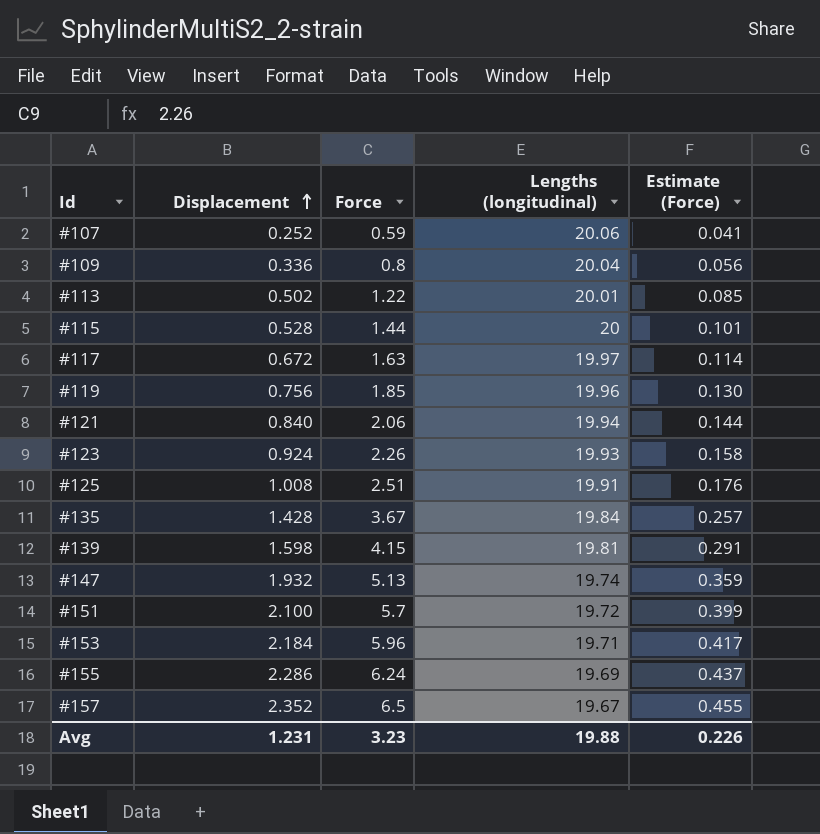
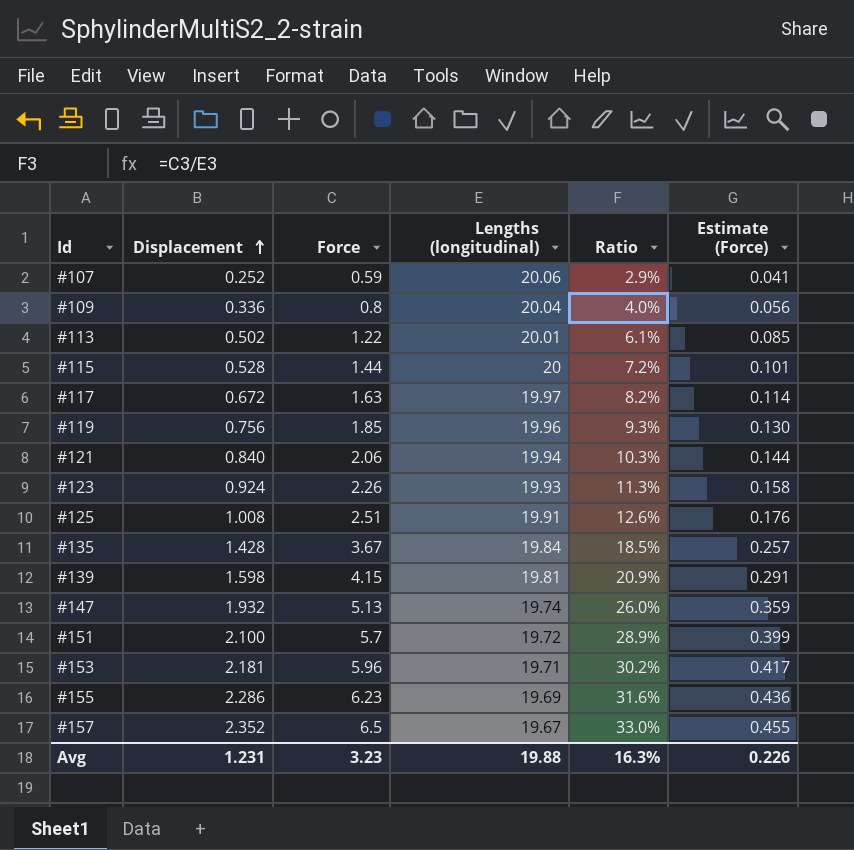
column Ratio | formula: none -> [Force] / [Lengths (longitudinal)]
#153 | Displacement: 2.184 -> 2.181
#155 | Force: 6.24 -> 6.23
#155 | Estimate (Force): 0.437 -> 0.436

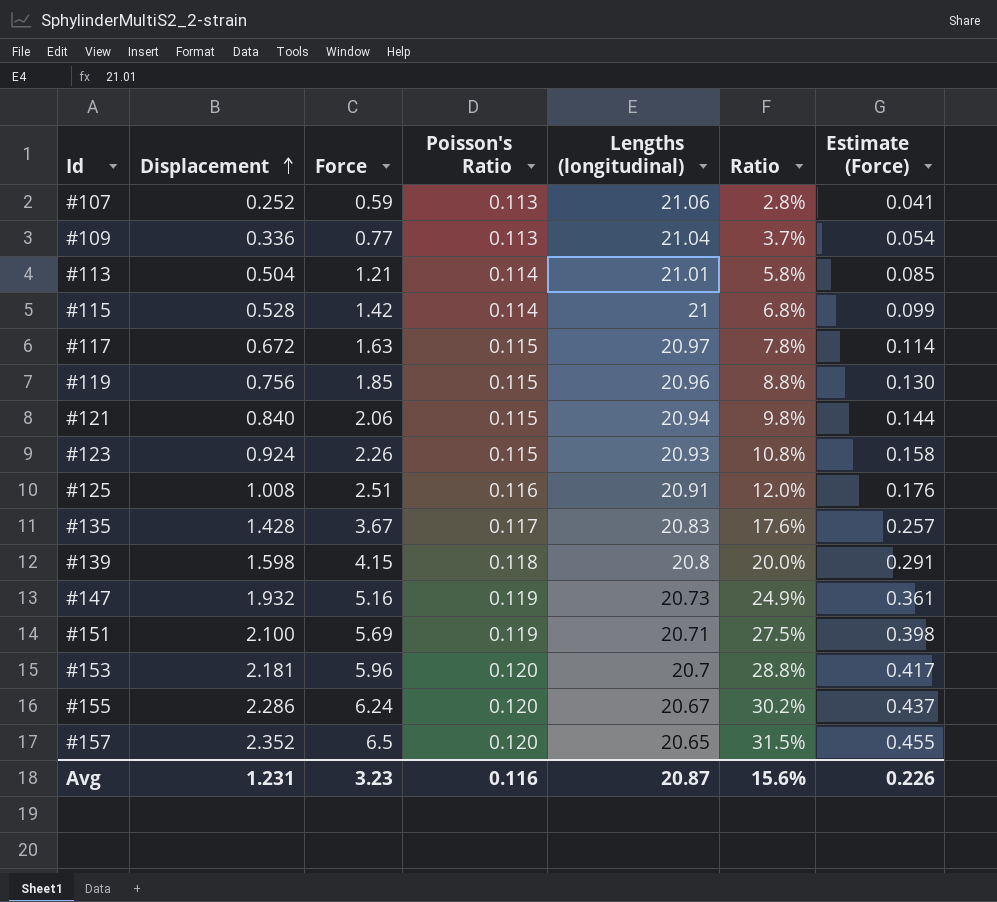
column Poisson's Ratio | position: none -> 4
#107 | Lengths (longitudinal): 20.06 -> 21.06
#107 | Ratio: 2.9% -> 2.8%
#109 | Force: 0.8 -> 0.77
#109 | Lengths (longitudinal): 20.04 -> 21.04
#109 | Ratio: 4.0% -> 3.7%
#109 | Estimate (Force): 0.056 -> 0.054
#113 | Displacement: 0.502 -> 0.504
#113 | Force: 1.22 -> 1.21
#113 | Lengths (longitudinal): 20.01 -> 21.01
#113 | Ratio: 6.1% -> 5.8%
#115 | Force: 1.44 -> 1.42
#115 | Lengths (longitudinal): 20 -> 21
#115 | Ratio: 7.2% -> 6.8%
#115 | Estimate (Force): 0.101 -> 0.099
#117 | Lengths (longitudinal): 19.97 -> 20.97
#117 | Ratio: 8.2% -> 7.8%
#119 | Lengths (longitudinal): 19.96 -> 20.96
#119 | Ratio: 9.3% -> 8.8%
#121 | Lengths (longitudinal): 19.94 -> 20.94
#121 | Ratio: 10.3% -> 9.8%
#123 | Lengths (longitudinal): 19.93 -> 20.93
#123 | Ratio: 11.3% -> 10.8%
#125 | Lengths (longitudinal): 19.91 -> 20.91
#125 | Ratio: 12.6% -> 12.0%
#135 | Lengths (longitudinal): 19.84 -> 20.83
#135 | Ratio: 18.5% -> 17.6%
#139 | Lengths (longitudinal): 19.81 -> 20.8
#139 | Ratio: 20.9% -> 20.0%
#147 | Force: 5.13 -> 5.16
#147 | Lengths (longitudinal): 19.74 -> 20.73
#147 | Ratio: 26.0% -> 24.9%
#147 | Estimate (Force): 0.359 -> 0.361
#151 | Force: 5.7 -> 5.69
#151 | Lengths (longitudinal): 19.72 -> 20.71
#151 | Ratio: 28.9% -> 27.5%
#151 | Estimate (Force): 0.399 -> 0.398
#153 | Lengths (longitudinal): 19.71 -> 20.7
#153 | Ratio: 30.2% -> 28.8%
#155 | Force: 6.23 -> 6.24
#155 | Lengths (longitudinal): 19.69 -> 20.67
#155 | Ratio: 31.6% -> 30.2%
#155 | Estimate (Force): 0.436 -> 0.437
#157 | Lengths (longitudinal): 19.67 -> 20.65
#157 | Ratio: 33.0% -> 31.5%
Avg | Lengths (longitudinal): 19.88 -> 20.87
Avg | Ratio: 16.3% -> 15.6%

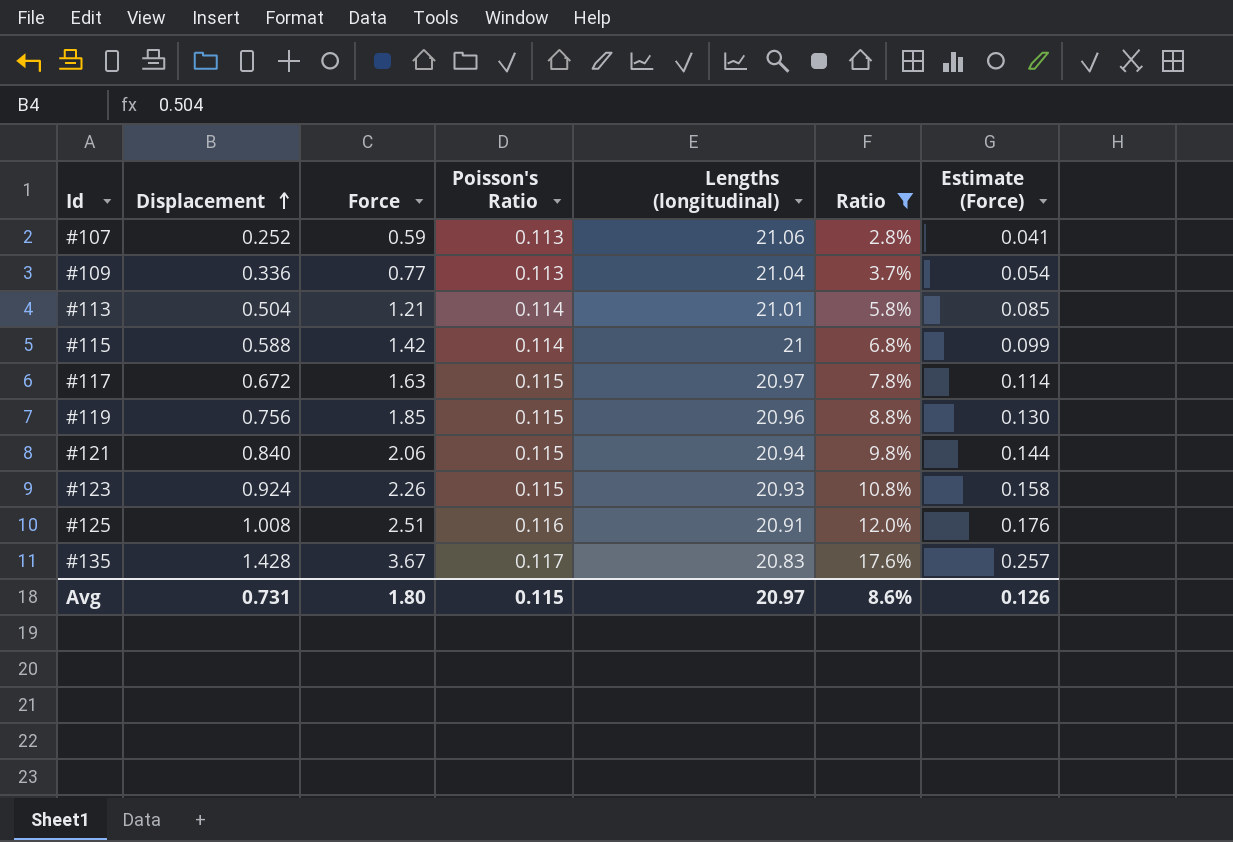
filter: none -> Ratio <= 17.6%
#115 | Displacement: 0.528 -> 0.588
Avg | Displacement: 1.231 -> 0.731
Avg | Force: 3.23 -> 1.80
Avg | Poisson's Ratio: 0.116 -> 0.115
Avg | Lengths (longitudinal): 20.87 -> 20.97
Avg | Ratio: 15.6% -> 8.6%
Avg | Estimate (Force): 0.226 -> 0.126

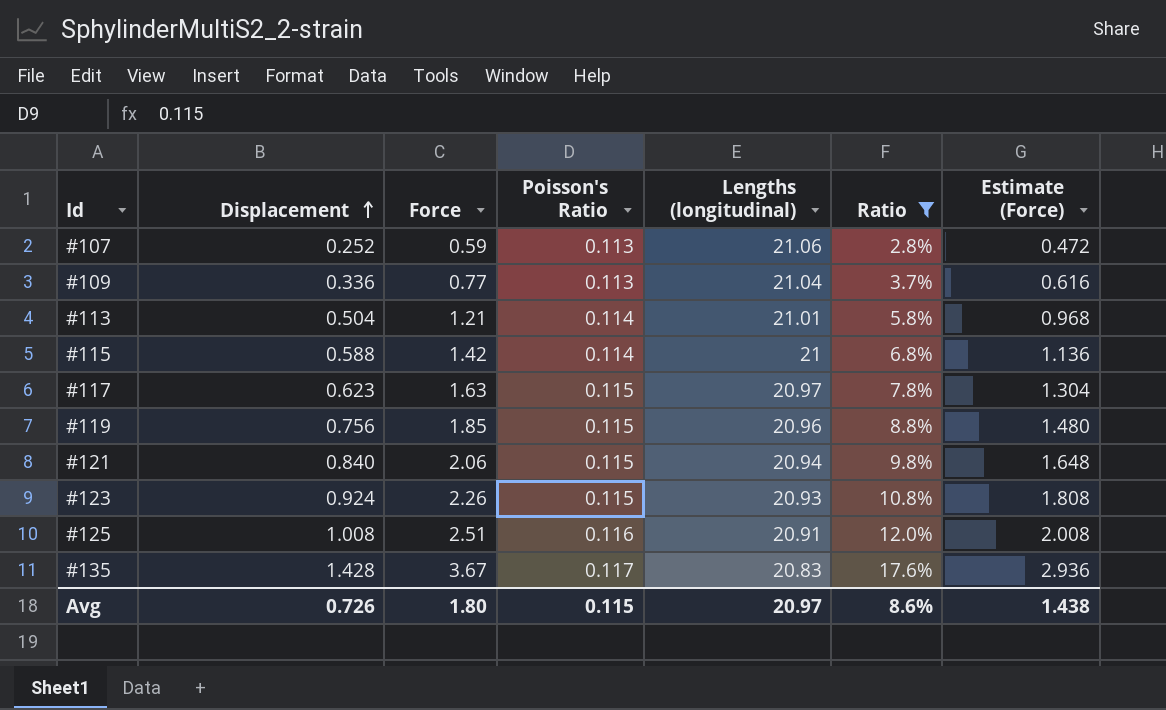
column Estimate (Force) | formula: [Force] * 0.07 -> [Force] * 0.8
#117 | Displacement: 0.672 -> 0.623
Avg | Displacement: 0.731 -> 0.726
Avg | Estimate (Force): 0.126 -> 1.438

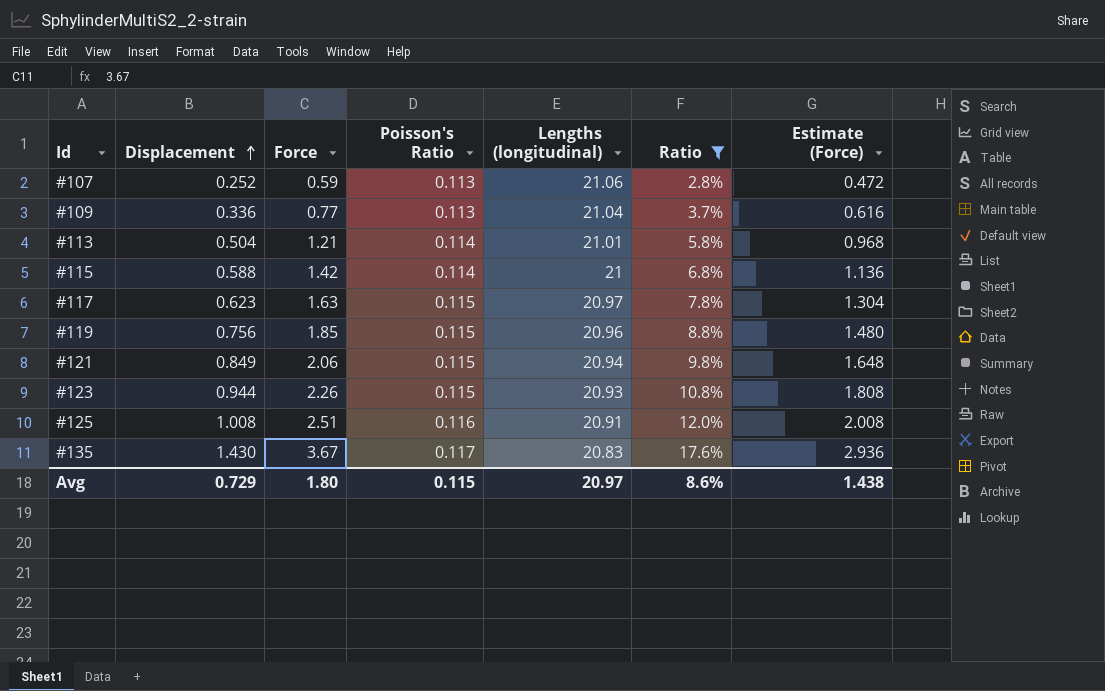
#121 | Displacement: 0.840 -> 0.849
#123 | Displacement: 0.924 -> 0.944
#135 | Displacement: 1.428 -> 1.430
Avg | Displacement: 0.726 -> 0.729

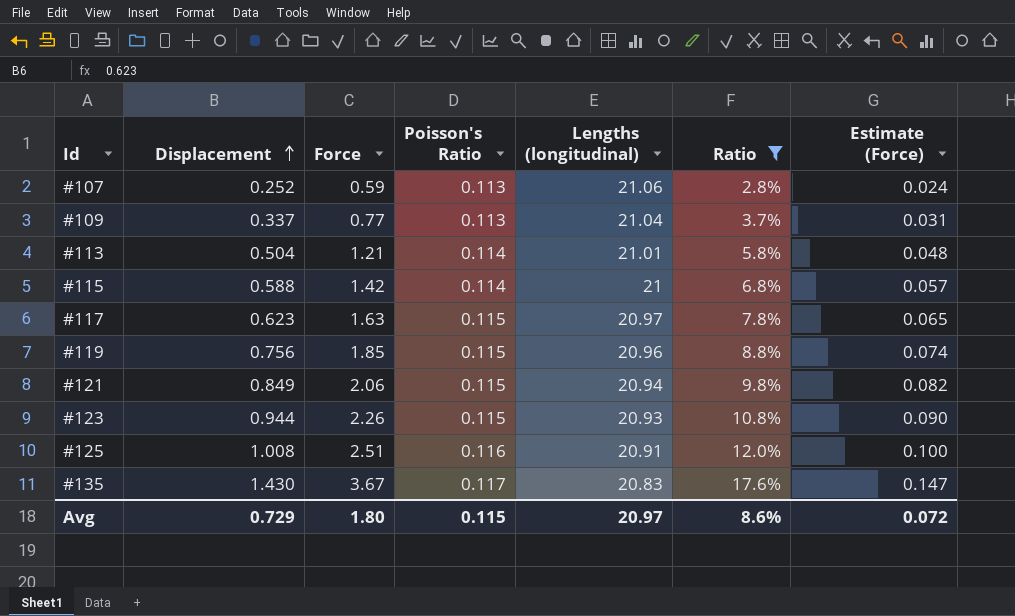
column Estimate (Force) | formula: [Force] * 0.8 -> [Force] * 0.04
#109 | Displacement: 0.336 -> 0.337
Avg | Estimate (Force): 1.438 -> 0.072

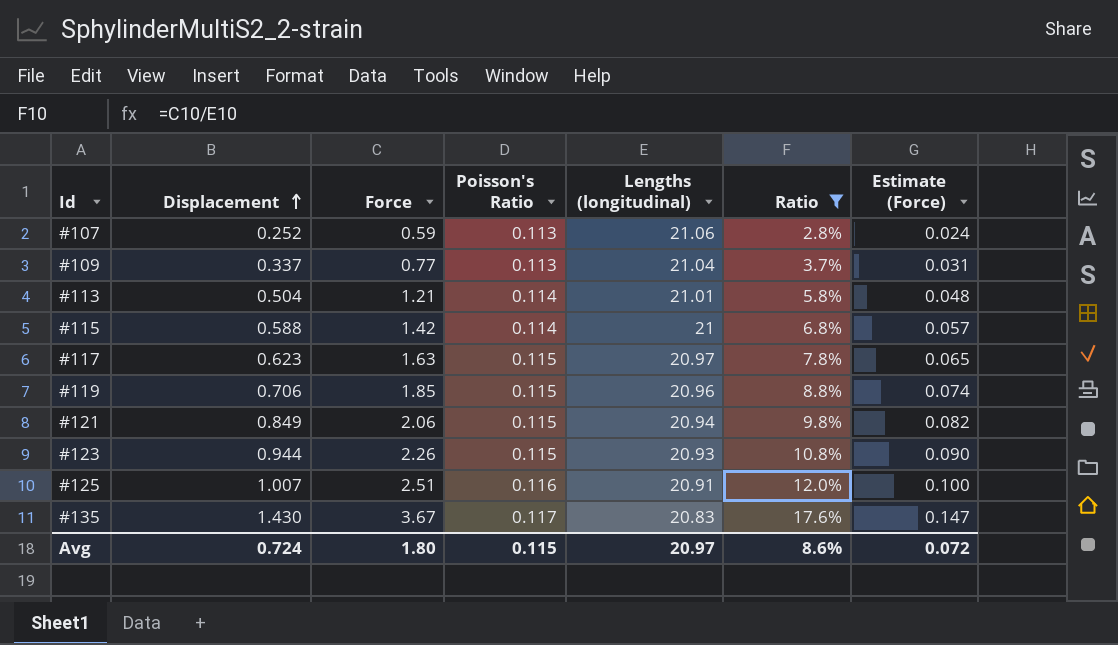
#119 | Displacement: 0.756 -> 0.706
#125 | Displacement: 1.008 -> 1.007
Avg | Displacement: 0.729 -> 0.724

